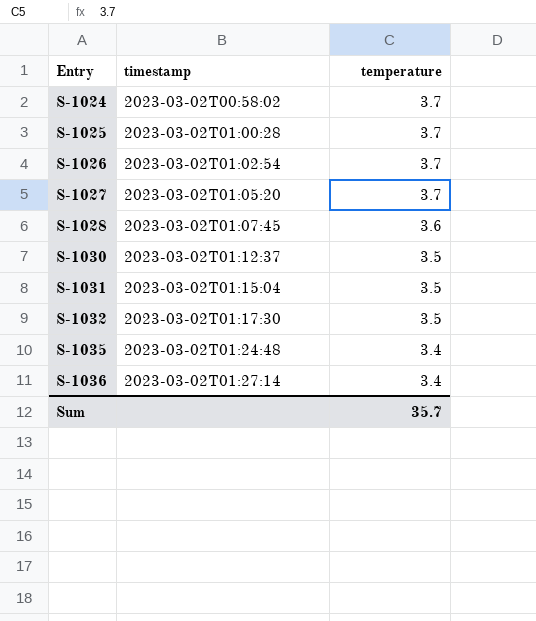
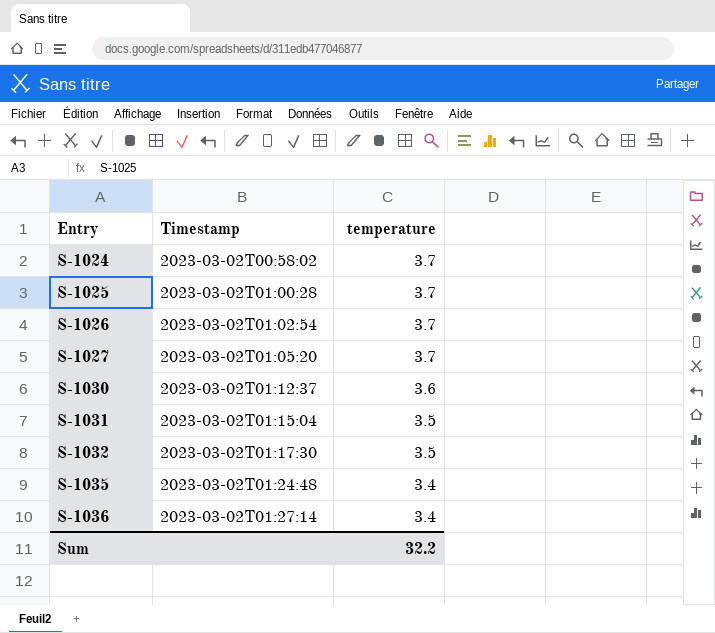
column name: timestamp -> Timestamp
row S-1028: 2023-03-02T01:07:45 | 3.6 -> none
S-1030 | temperature: 3.5 -> 3.6
Sum | temperature: 35.7 -> 32.2

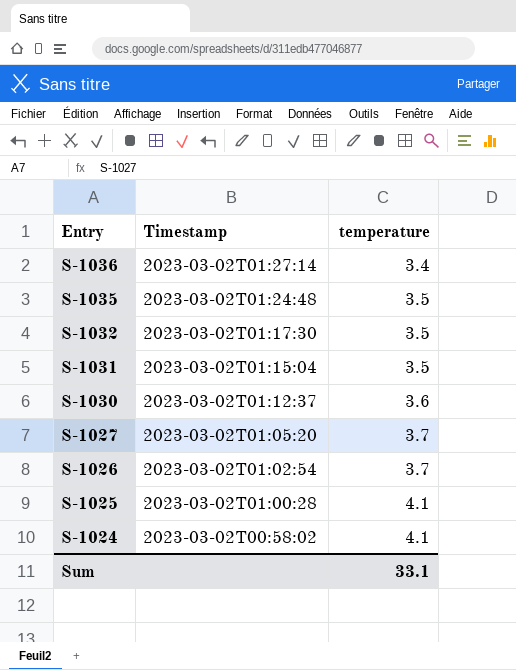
row order: Entry ascending -> Entry descending
S-1035 | temperature: 3.4 -> 3.5
S-1025 | temperature: 3.7 -> 4.1
S-1024 | temperature: 3.7 -> 4.1
Sum | temperature: 32.2 -> 33.1

